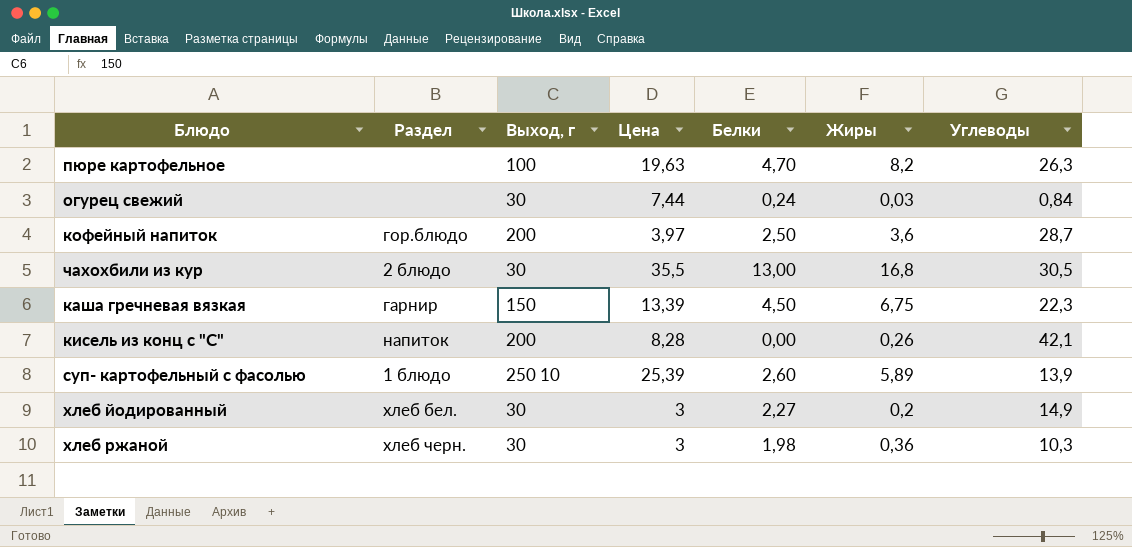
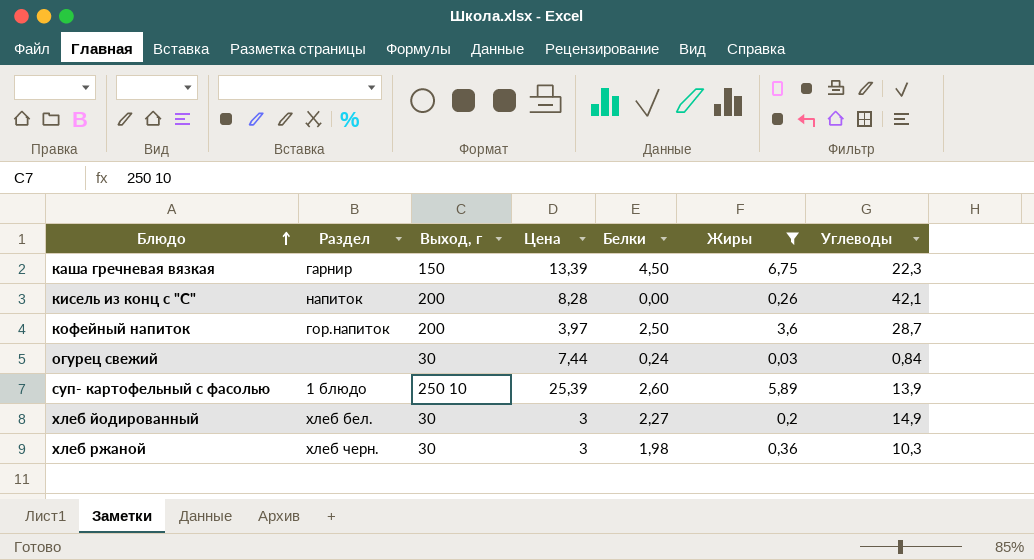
filter: none -> Жиры <= 6,75
row order: none -> Блюдо ascending
кофейный напиток | Раздел: гор.блюдо -> гор.напиток

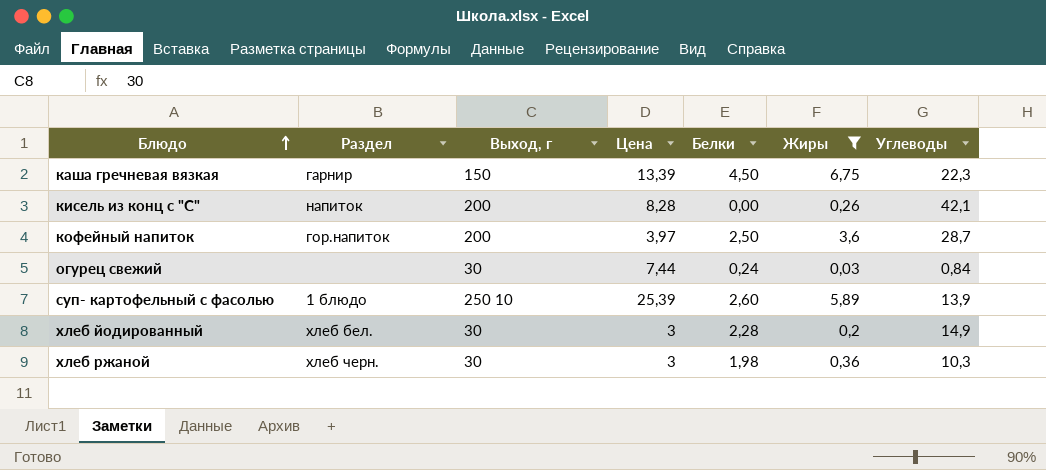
хлеб йодированный | Белки: 2,27 -> 2,28

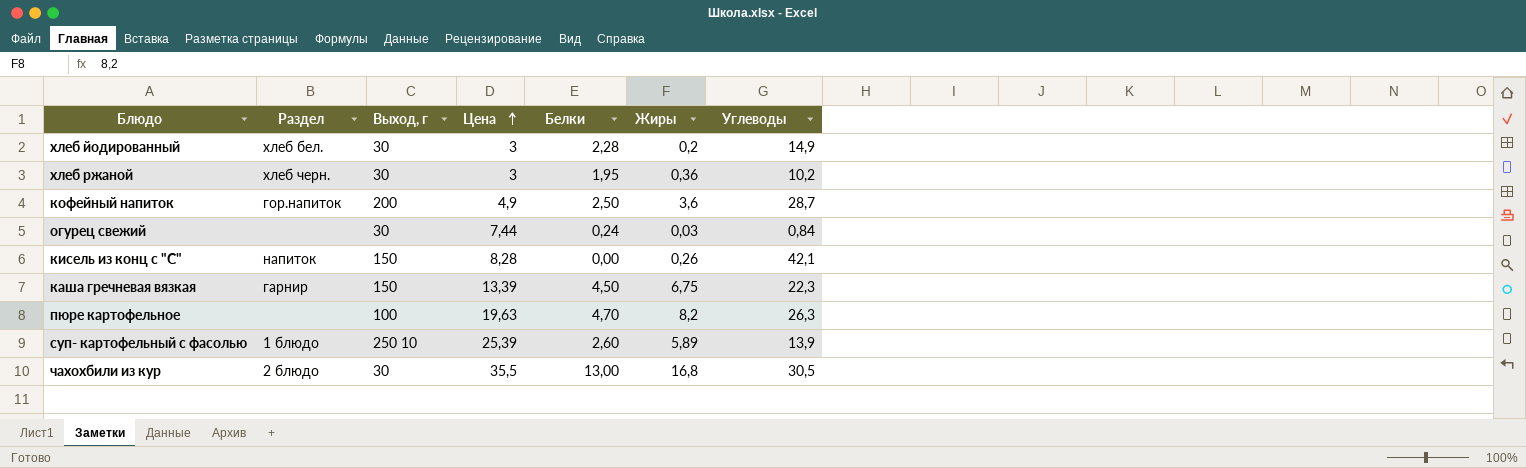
filter: Жиры <= 6,75 -> none
row order: Блюдо ascending -> Цена ascending
хлеб ржаной | Белки: 1,98 -> 1,95
хлеб ржаной | Углеводы: 10,3 -> 10,2
кофейный напиток | Цена: 3,97 -> 4,9
кисель из конц с "С" | Выход, г: 200 -> 150

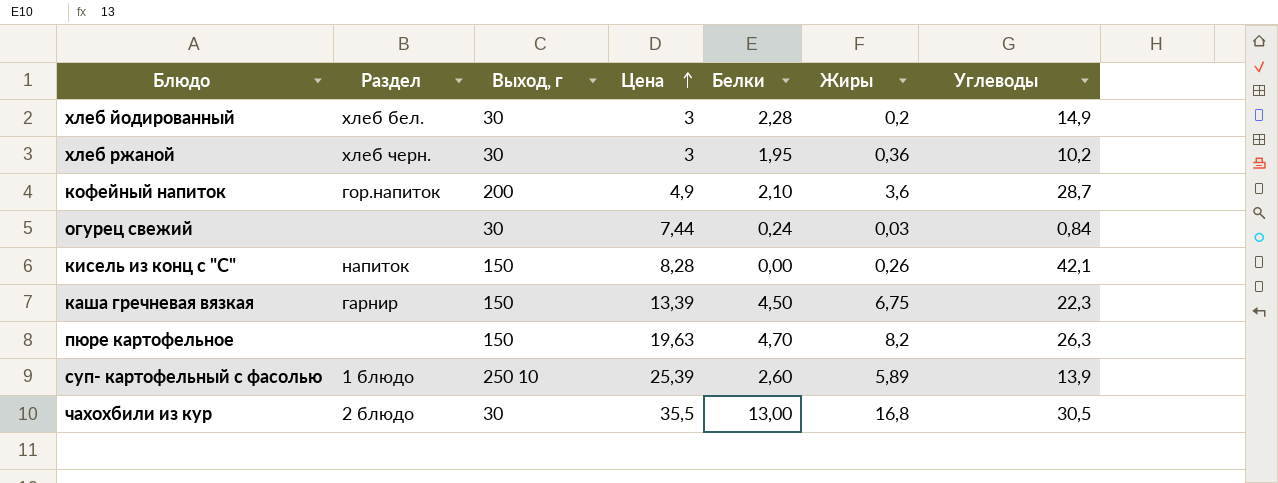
кофейный напиток | Белки: 2,50 -> 2,10
пюре картофельное | Выход, г: 100 -> 150

